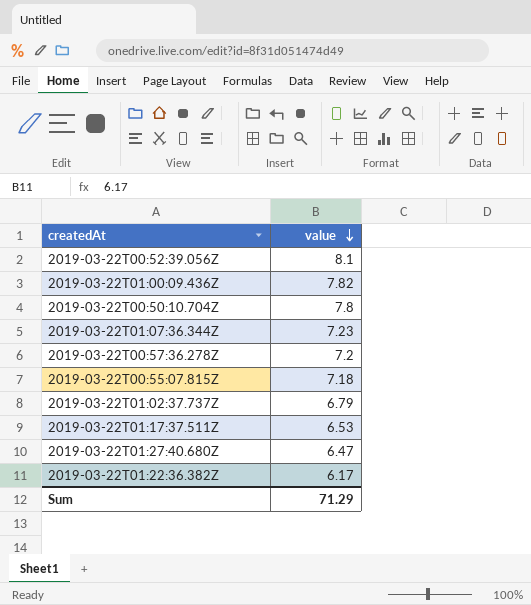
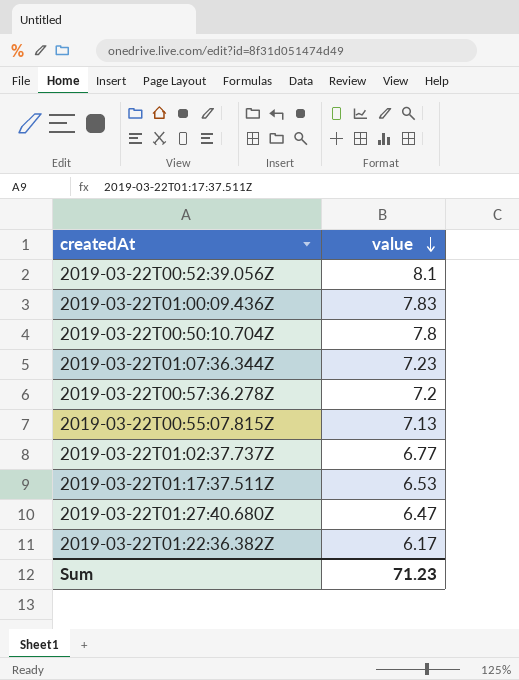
2019-03-22T01:00:09.436Z | value: 7.82 -> 7.83
2019-03-22T00:55:07.815Z | value: 7.18 -> 7.13
2019-03-22T01:02:37.737Z | value: 6.79 -> 6.77
Sum | value: 71.29 -> 71.23

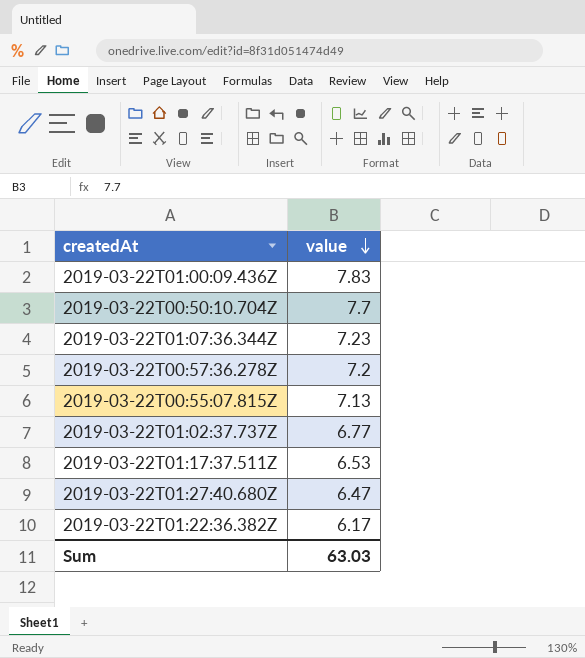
row 2019-03-22T00:52:39.056Z: 8.1 -> none
2019-03-22T00:50:10.704Z | value: 7.8 -> 7.7
Sum | value: 71.23 -> 63.03

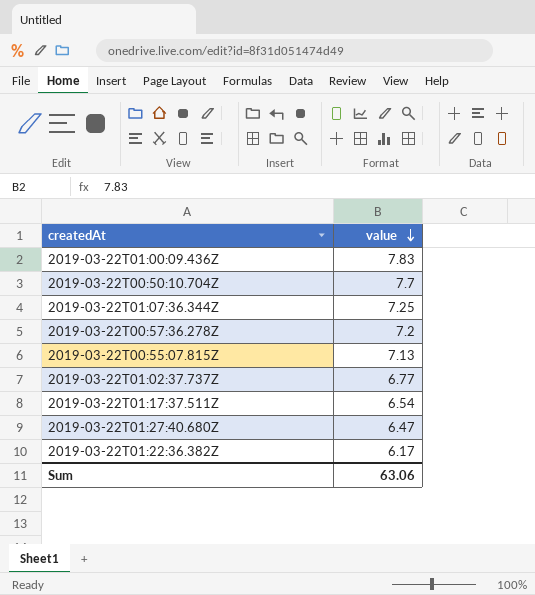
2019-03-22T01:07:36.344Z | value: 7.23 -> 7.25
2019-03-22T01:17:37.511Z | value: 6.53 -> 6.54
Sum | value: 63.03 -> 63.06

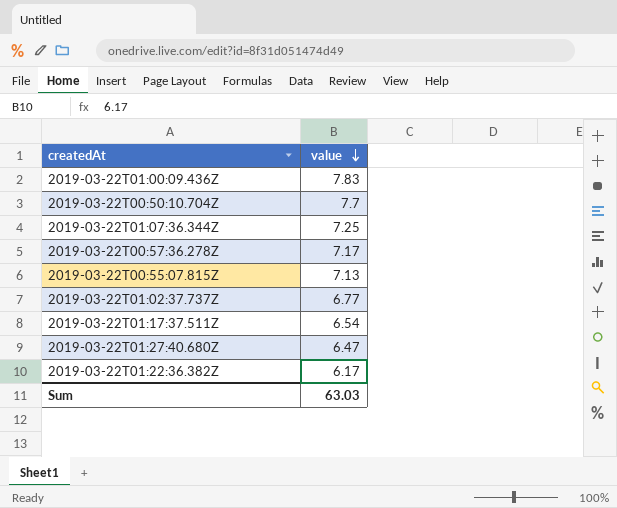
2019-03-22T00:57:36.278Z | value: 7.2 -> 7.17
Sum | value: 63.06 -> 63.03

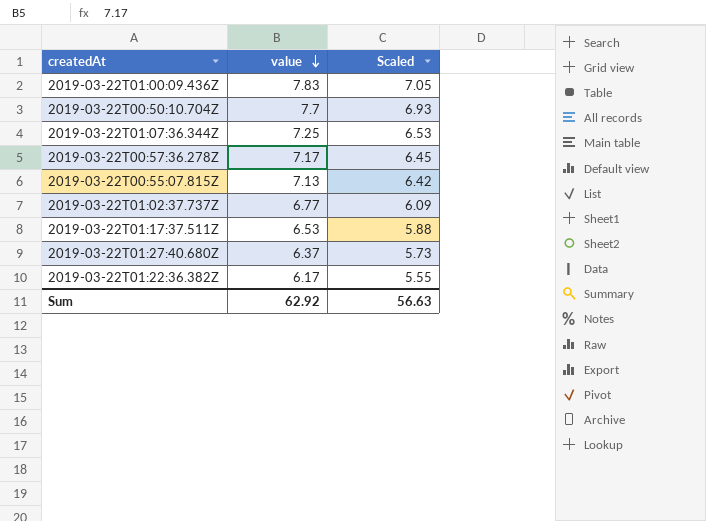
column Scaled | formula: none -> [value] * 0.9
2019-03-22T01:17:37.511Z | value: 6.54 -> 6.53
2019-03-22T01:27:40.680Z | value: 6.47 -> 6.37
Sum | value: 63.03 -> 62.92

